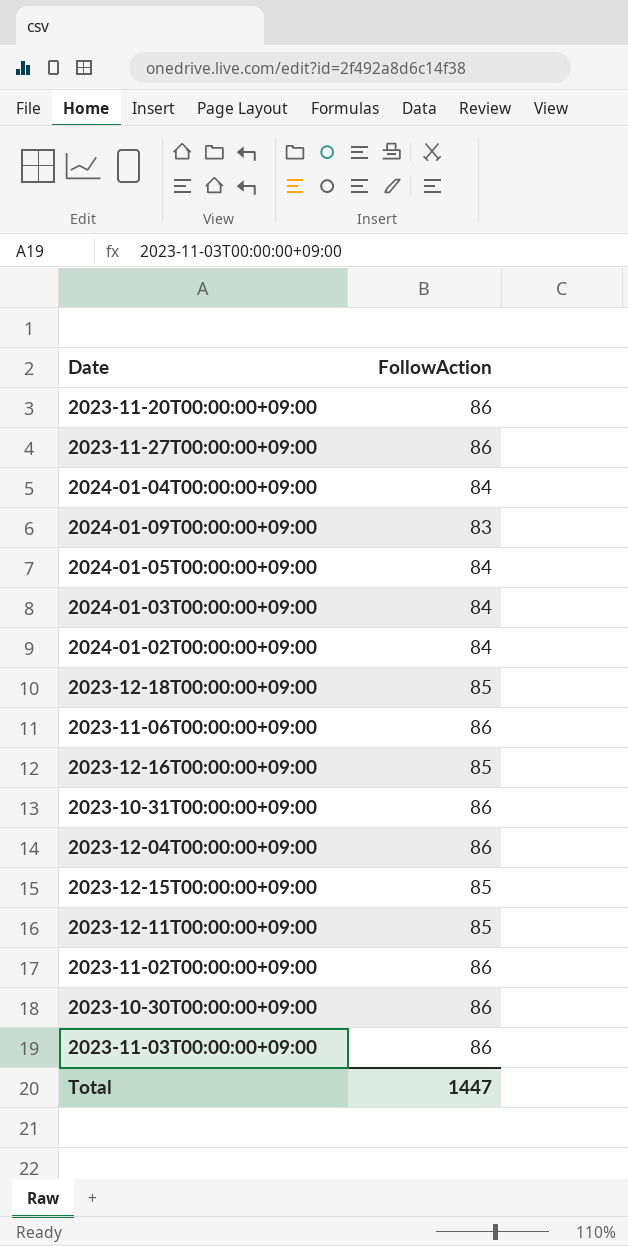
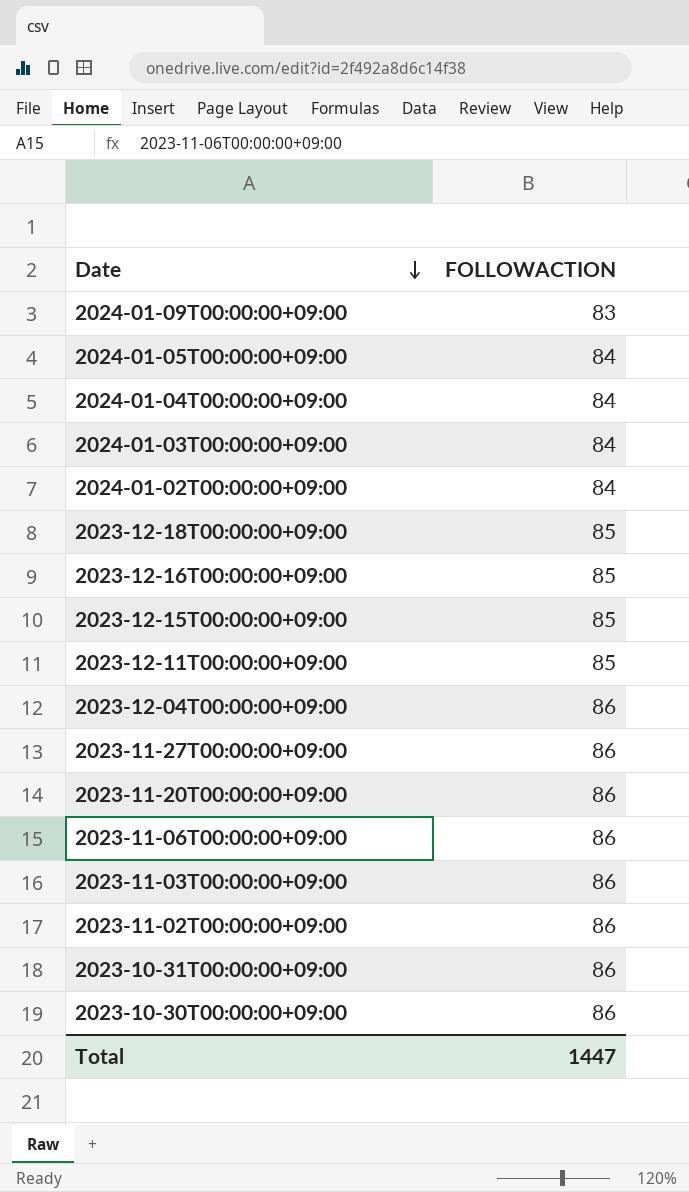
row order: none -> Date descending
column name: FollowAction -> FOLLOWACTION

